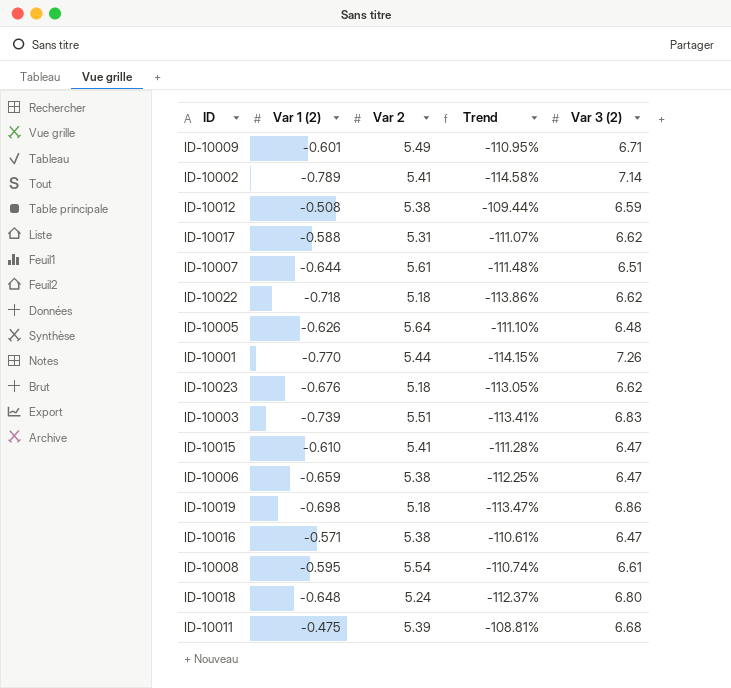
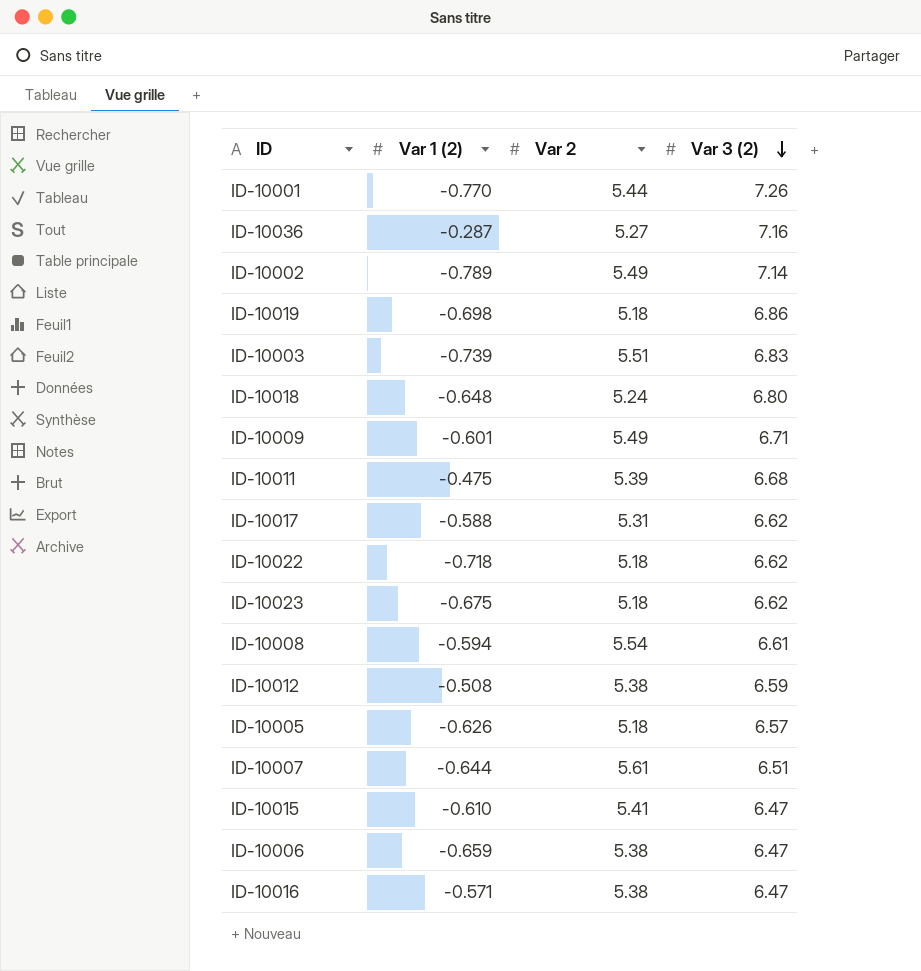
row order: none -> Var 3 (2) descending
column Trend | formula: ([Var 1 (2)] - [Var 2]) / [Var 2] -> none
row ID-10036: none -> -0.287 | 5.27 | 7.16
ID-10002 | Var 2: 5.41 -> 5.49
ID-10023 | Var 1 (2): -0.676 -> -0.675
ID-10008 | Var 1 (2): -0.595 -> -0.594
ID-10005 | Var 2: 5.64 -> 5.18
ID-10005 | Var 3 (2): 6.48 -> 6.57

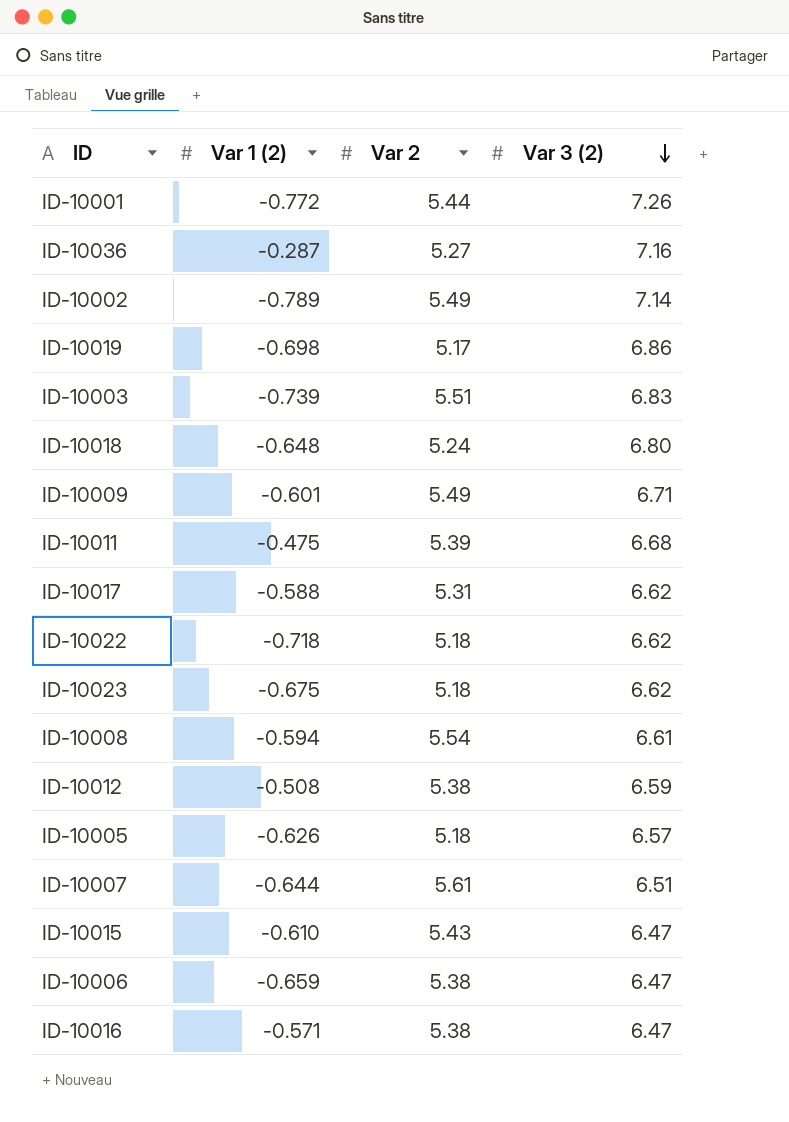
ID-10001 | Var 1 (2): -0.770 -> -0.772
ID-10019 | Var 2: 5.18 -> 5.17
ID-10015 | Var 2: 5.41 -> 5.43

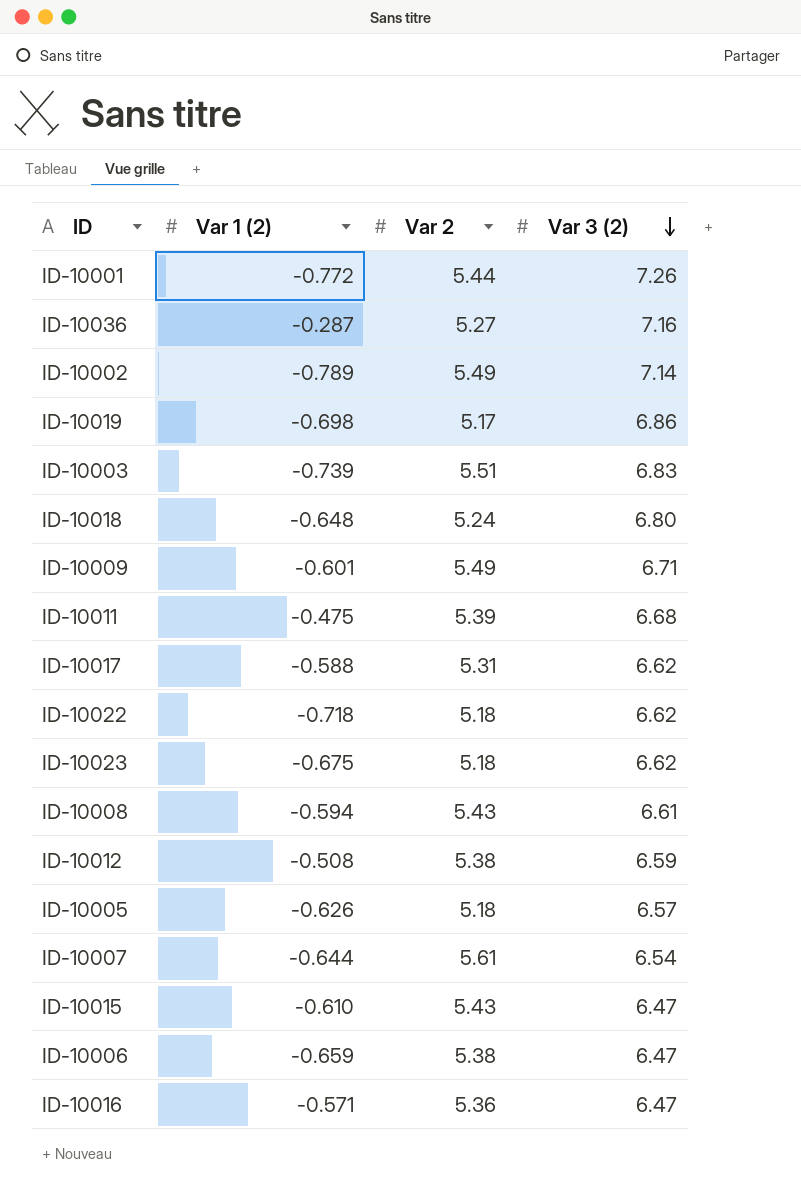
ID-10008 | Var 2: 5.54 -> 5.43
ID-10007 | Var 3 (2): 6.51 -> 6.54
ID-10016 | Var 2: 5.38 -> 5.36

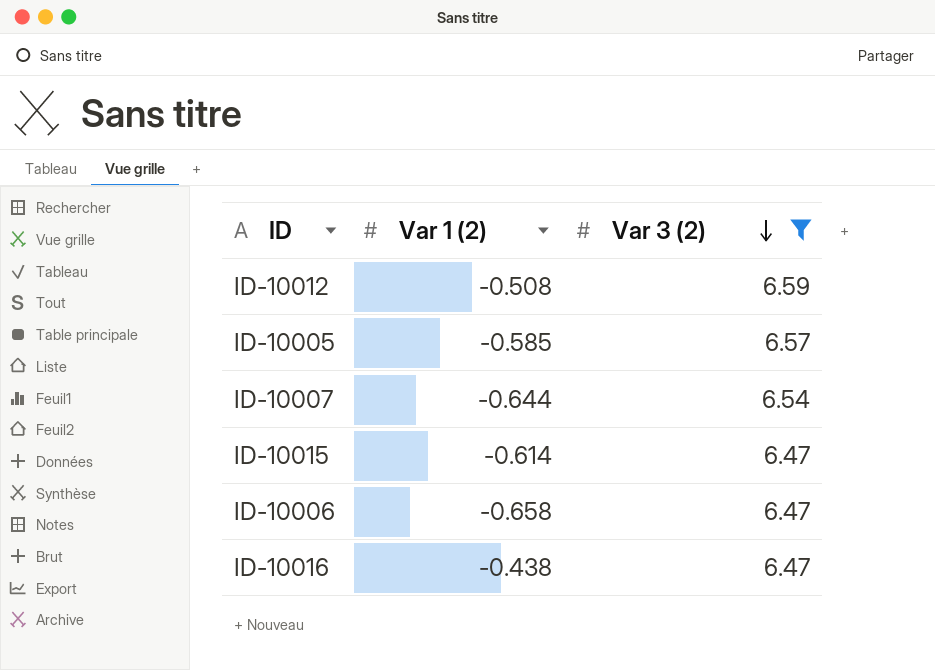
filter: none -> Var 3 (2) <= 6.59
column Var 2 | position: 3 -> none
ID-10005 | Var 1 (2): -0.626 -> -0.585
ID-10015 | Var 1 (2): -0.610 -> -0.614
ID-10006 | Var 1 (2): -0.659 -> -0.658
ID-10016 | Var 1 (2): -0.571 -> -0.438

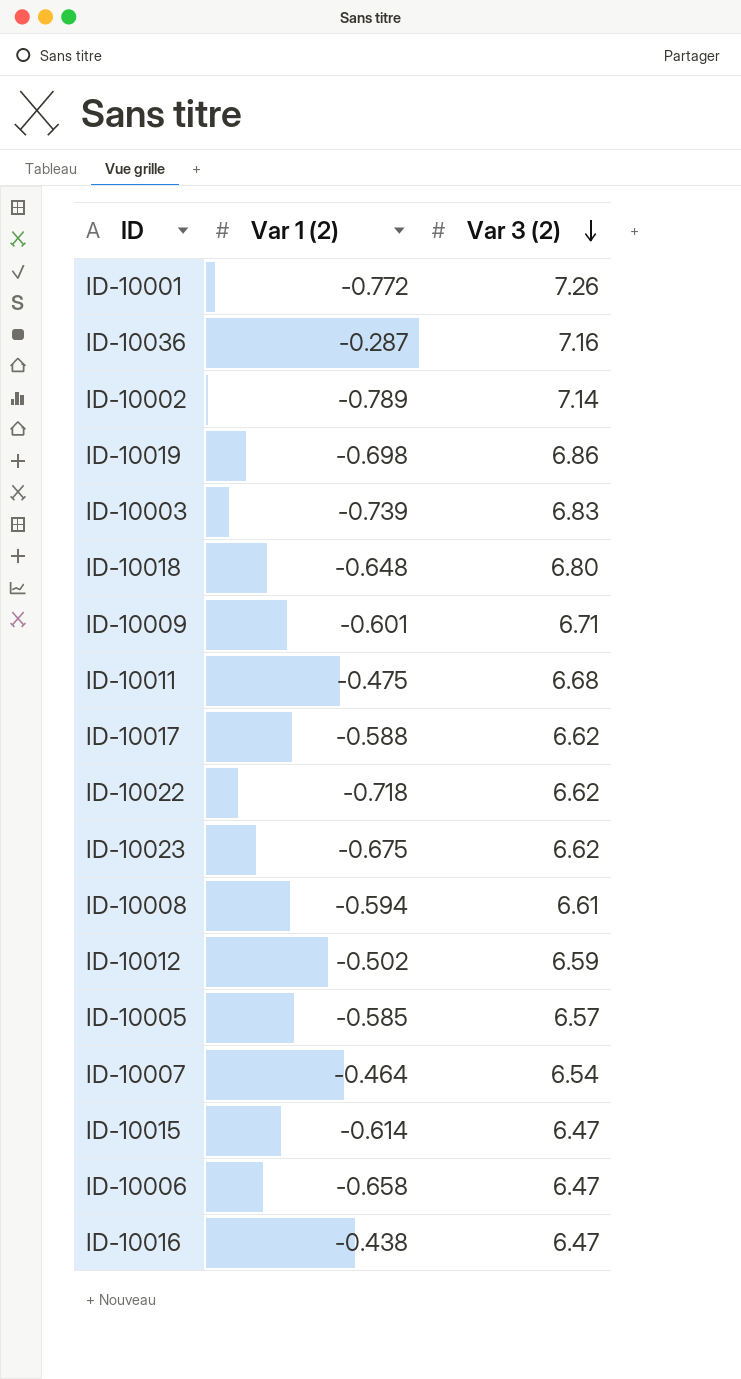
filter: Var 3 (2) <= 6.59 -> none
ID-10012 | Var 1 (2): -0.508 -> -0.502
ID-10007 | Var 1 (2): -0.644 -> -0.464

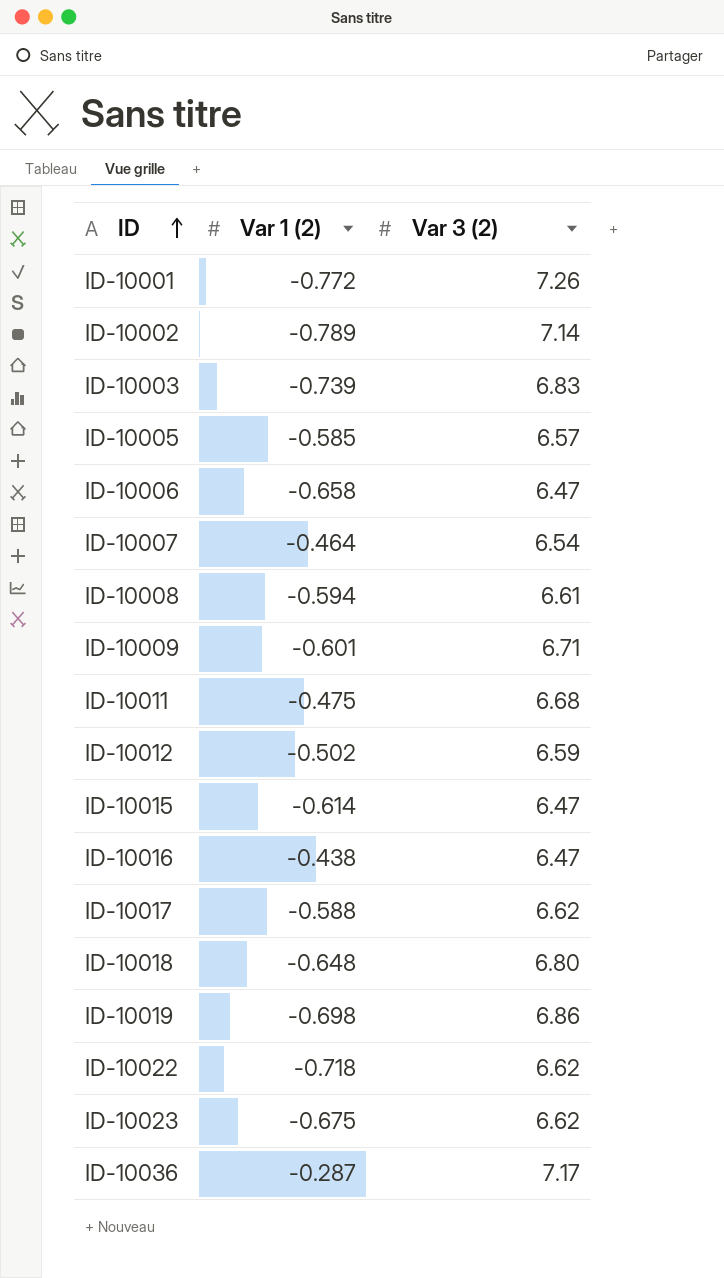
row order: Var 3 (2) descending -> ID ascending
ID-10036 | Var 3 (2): 7.16 -> 7.17

